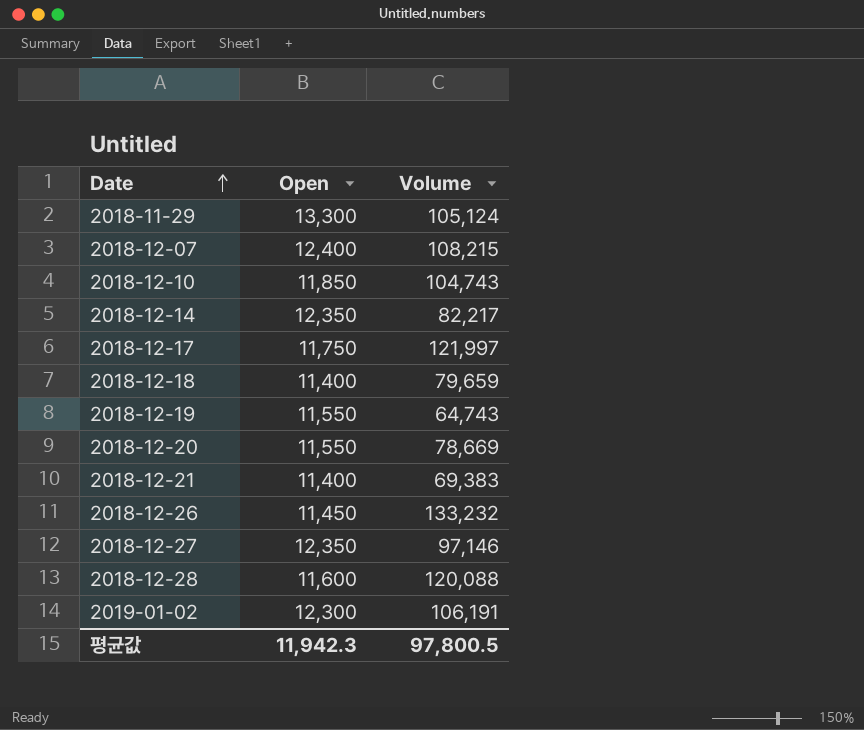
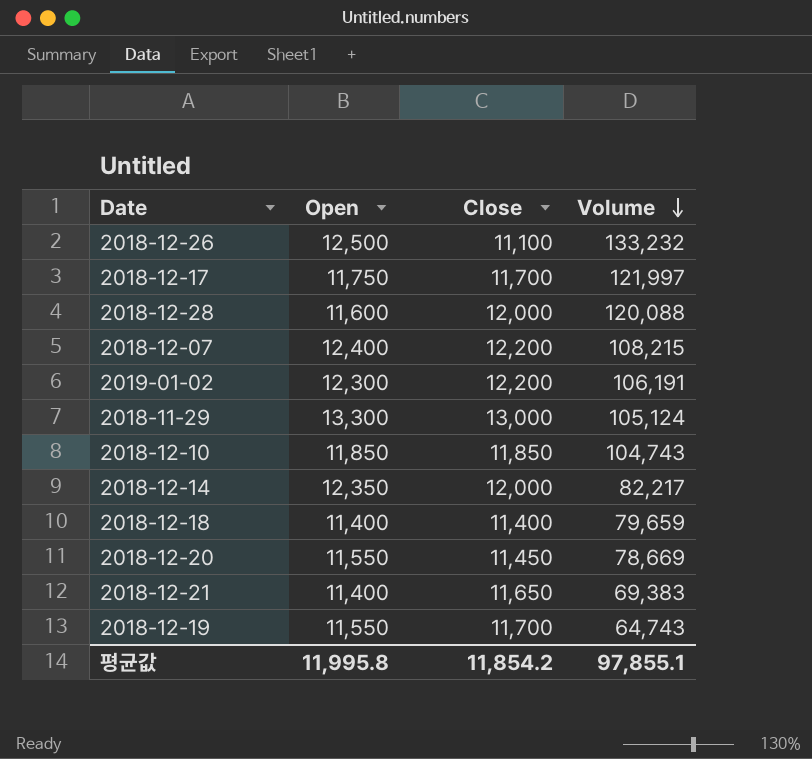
row order: Date ascending -> Volume descending
column Close | position: none -> 3
row 2018-12-27: 12,350 | 97,146 -> none
2018-12-26 | Open: 11,450 -> 12,500
평균값 | Open: 11,942.3 -> 11,995.8
평균값 | Volume: 97,800.5 -> 97,855.1

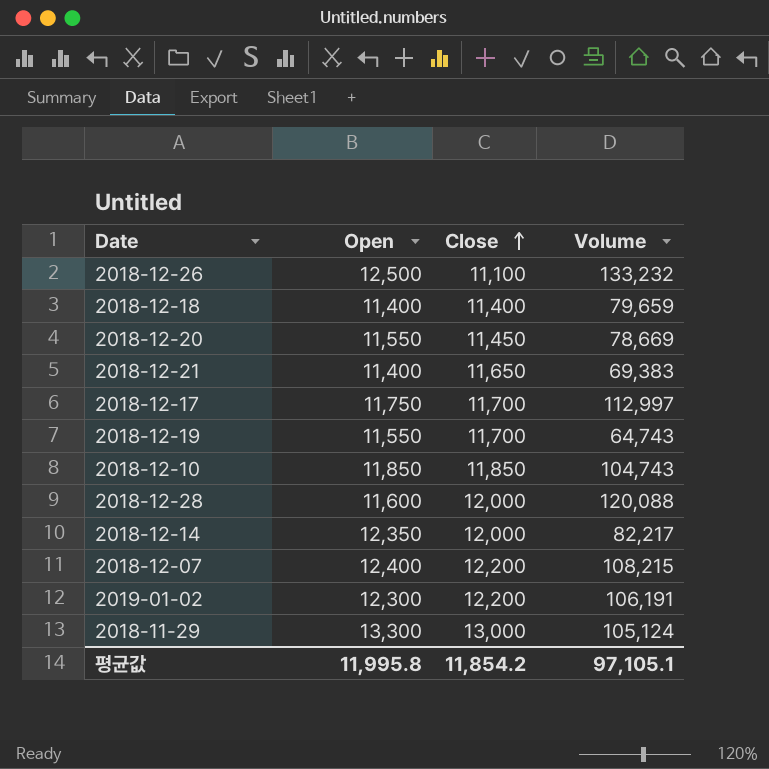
row order: Volume descending -> Close ascending
2018-12-17 | Volume: 121,997 -> 112,997
평균값 | Volume: 97,855.1 -> 97,105.1

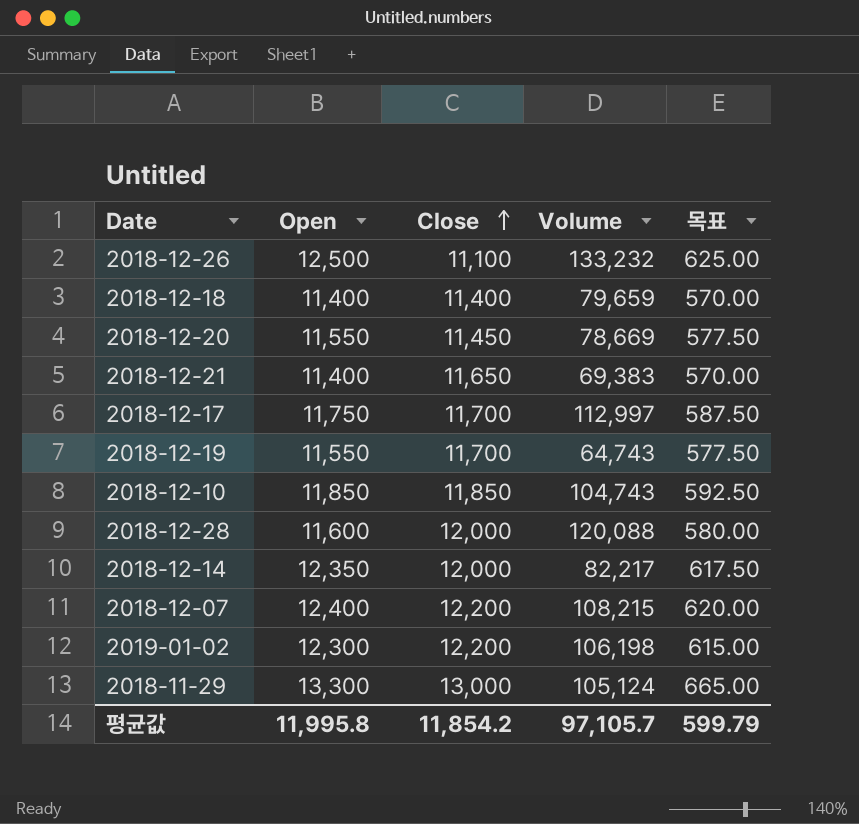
column 목표 | formula: none -> [Open] * 0.05
2019-01-02 | Volume: 106,191 -> 106,198
평균값 | Volume: 97,105.1 -> 97,105.7

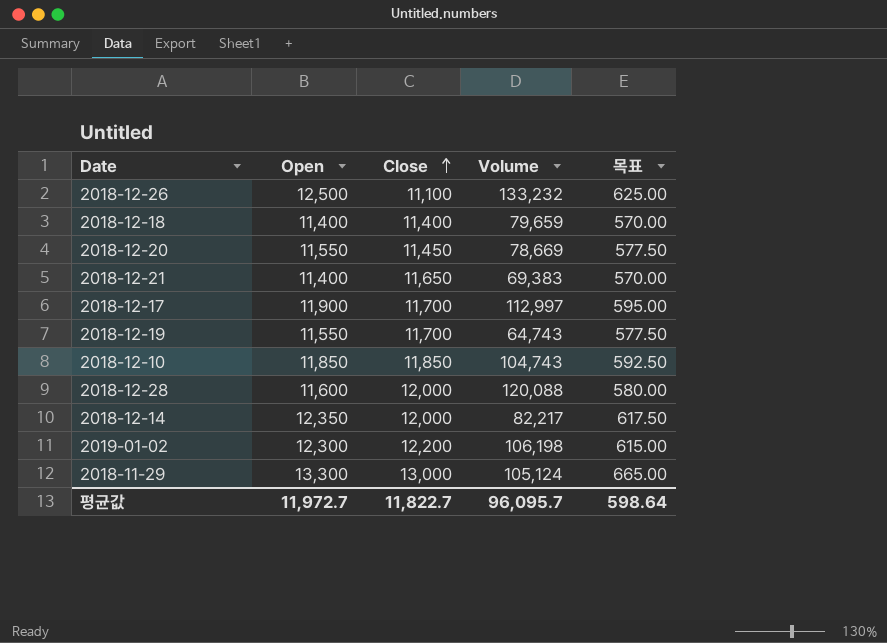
row 2018-12-07: 12,400 | 12,200 | 108,215 | 620.00 -> none
2018-12-17 | Open: 11,750 -> 11,900
2018-12-17 | 목표: 587.50 -> 595.00
평균값 | Open: 11,995.8 -> 11,972.7
평균값 | Close: 11,854.2 -> 11,822.7
평균값 | Volume: 97,105.7 -> 96,095.7
평균값 | 목표: 599.79 -> 598.64

